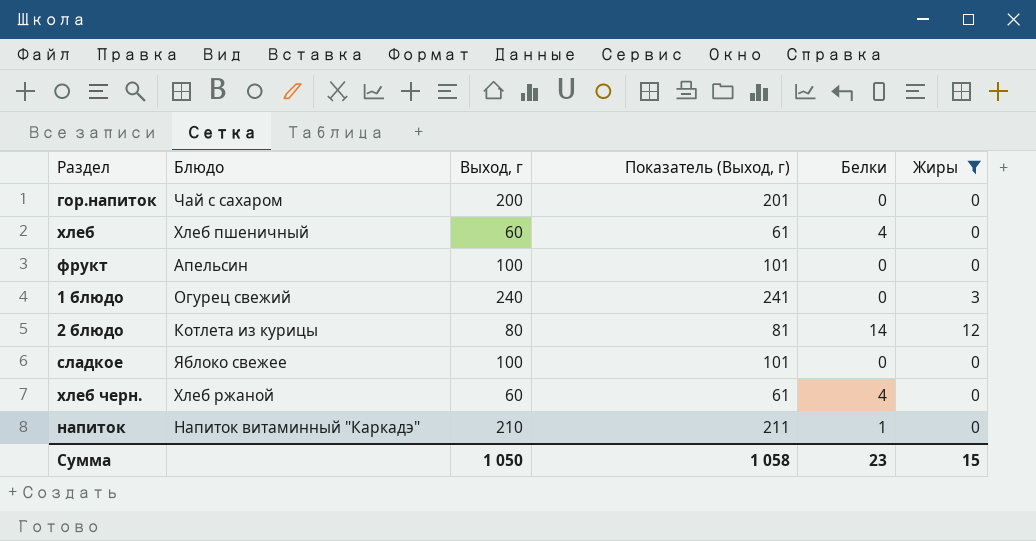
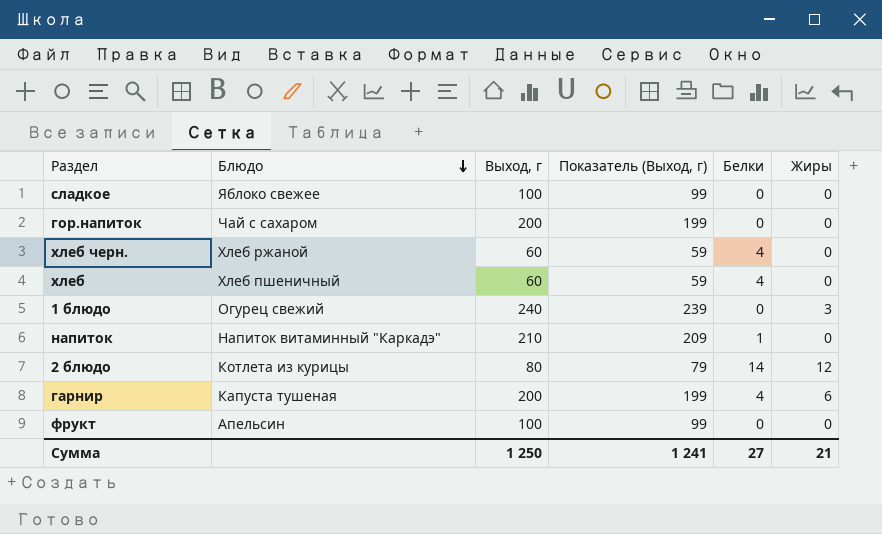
filter: Жиры != 6 -> none
row order: none -> Блюдо descending
column Показатель (Выход, г) | formula: [Выход, г] + 1 -> [Выход, г] - 1
Сумма | Выход, г: 1 050 -> 1 250
Сумма | Показатель (Выход, г): 1 058 -> 1 241
Сумма | Белки: 23 -> 27
Сумма | Жиры: 15 -> 21

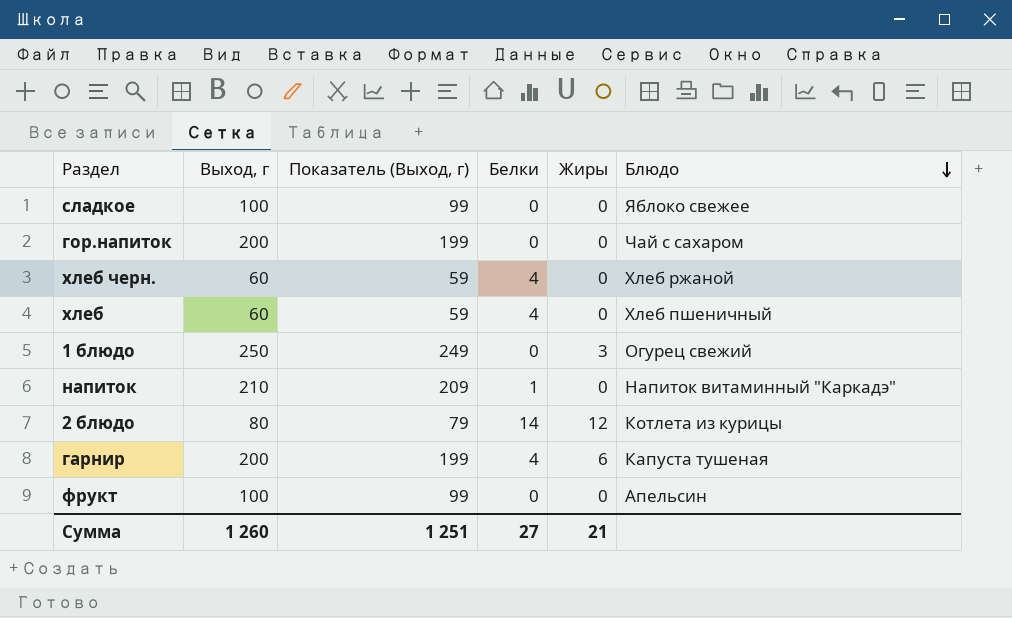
column Блюдо | position: 2 -> 6
1 блюдо | Выход, г: 240 -> 250
1 блюдо | Показатель (Выход, г): 239 -> 249
Сумма | Выход, г: 1 250 -> 1 260
Сумма | Показатель (Выход, г): 1 241 -> 1 251

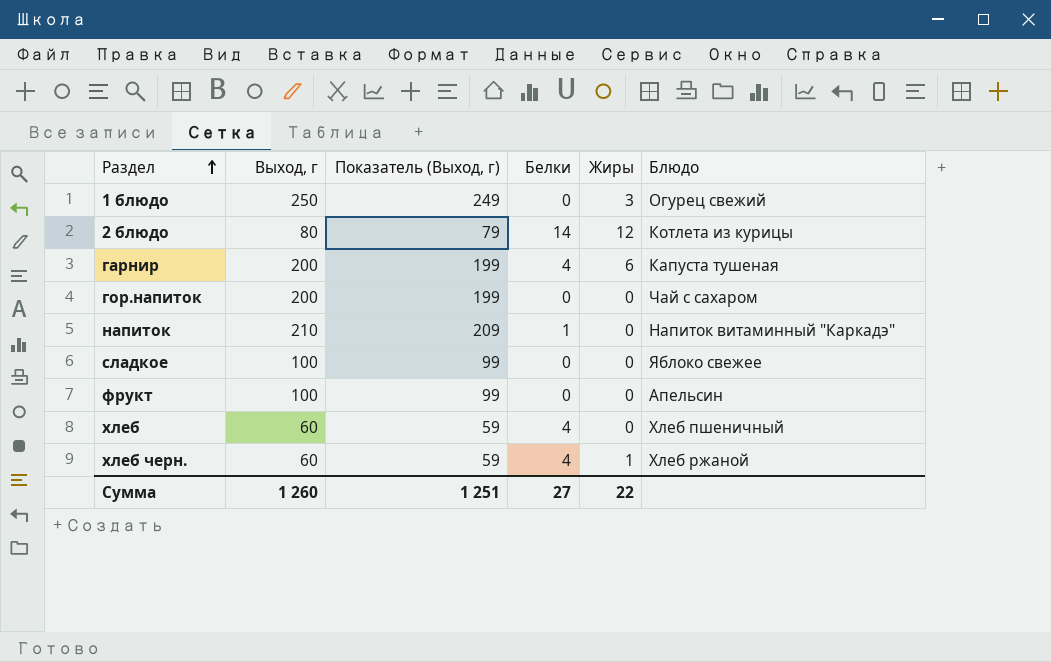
row order: Блюдо descending -> Раздел ascending
хлеб черн. | Жиры: 0 -> 1
Сумма | Жиры: 21 -> 22

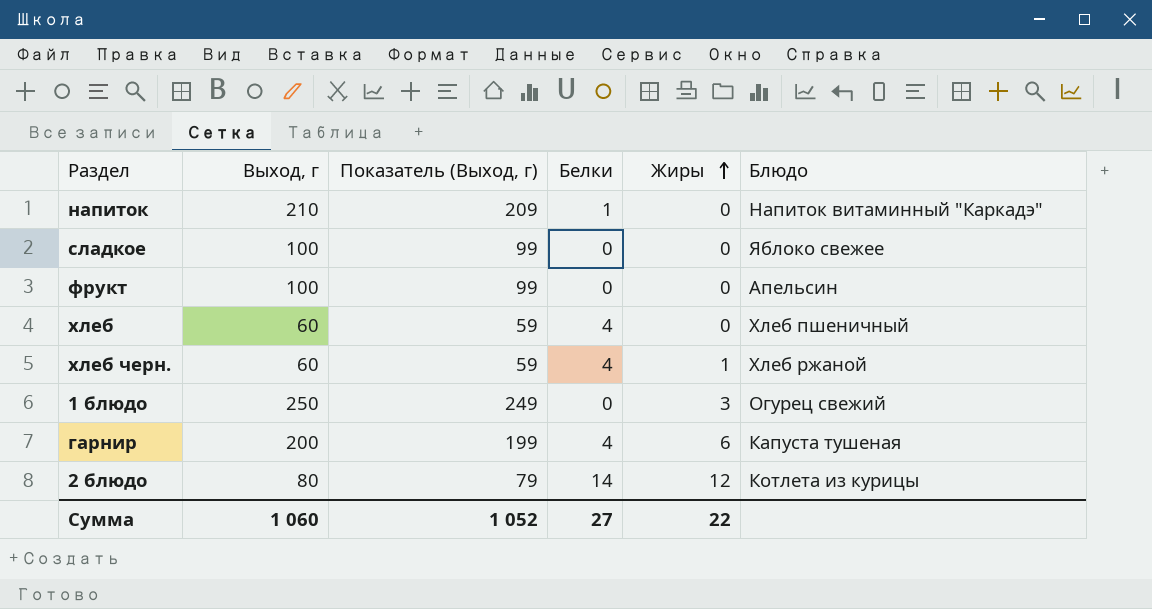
row order: Раздел ascending -> Жиры ascending
row гор.напиток: 200 | 199 | 0 | 0 | Чай с сахаром -> none
Сумма | Выход, г: 1 260 -> 1 060
Сумма | Показатель (Выход, г): 1 251 -> 1 052

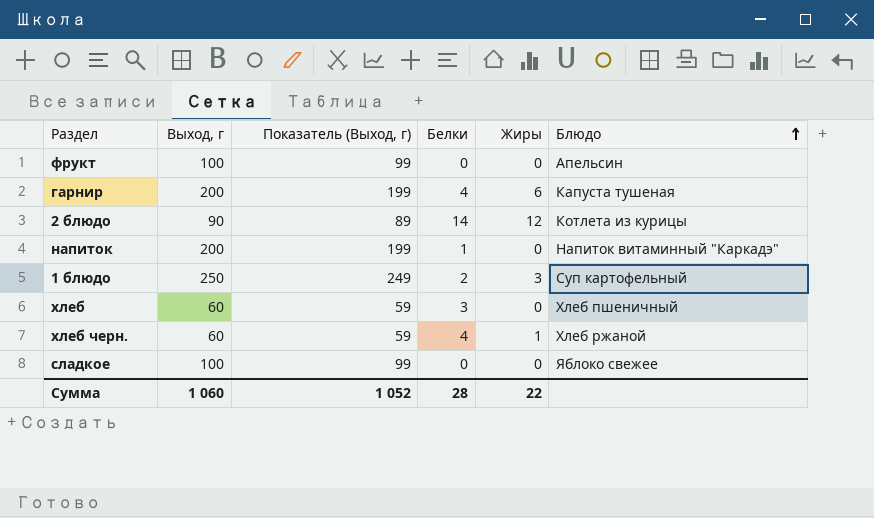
row order: Жиры ascending -> Блюдо ascending
2 блюдо | Выход, г: 80 -> 90
2 блюдо | Показатель (Выход, г): 79 -> 89
напиток | Выход, г: 210 -> 200
напиток | Показатель (Выход, г): 209 -> 199
1 блюдо | Белки: 0 -> 2
1 блюдо | Блюдо: Огурец свежий -> Суп картофельный
хлеб | Белки: 4 -> 3
Сумма | Белки: 27 -> 28

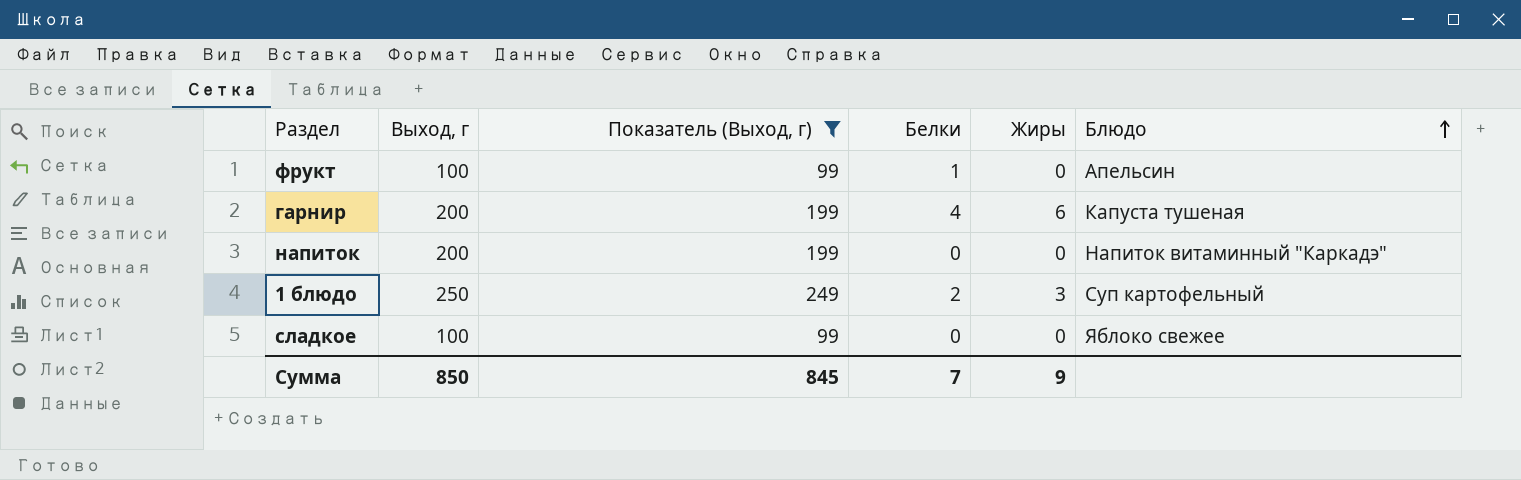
filter: none -> Показатель (Выход, г) >= 99
фрукт | Белки: 0 -> 1
напиток | Белки: 1 -> 0
Сумма | Выход, г: 1 060 -> 850
Сумма | Показатель (Выход, г): 1 052 -> 845
Сумма | Белки: 28 -> 7
Сумма | Жиры: 22 -> 9

